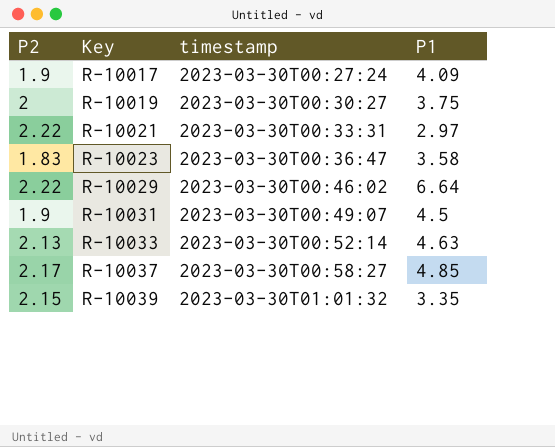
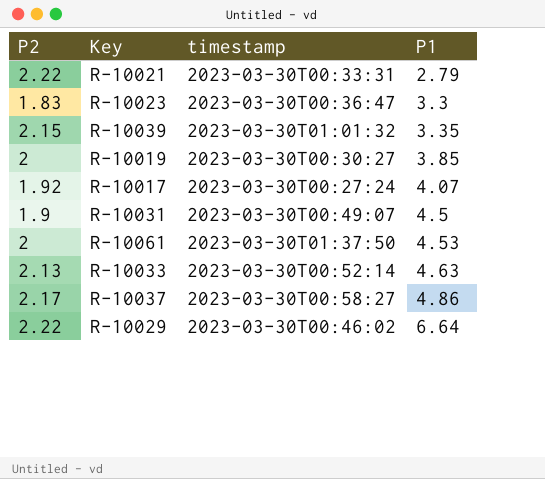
row order: Key ascending -> P1 ascending
R-10021 | P1: 2.97 -> 2.79
R-10023 | P1: 3.58 -> 3.3
R-10019 | P1: 3.75 -> 3.85
R-10017 | P2: 1.9 -> 1.92
R-10017 | P1: 4.09 -> 4.07
row R-10061: none -> 2 | 2023-03-30T01:37:50 | 4.53
R-10037 | P1: 4.85 -> 4.86

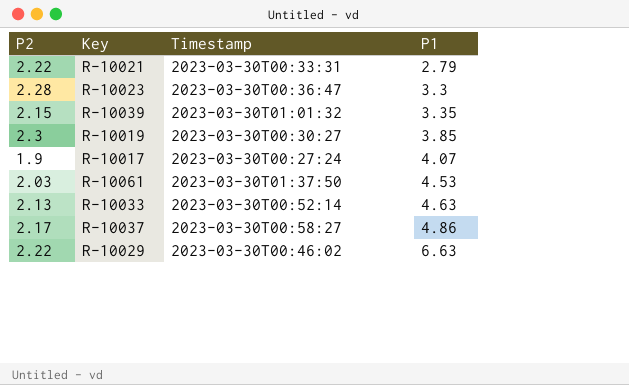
column name: timestamp -> Timestamp
row R-10031: 1.9 | 2023-03-30T00:49:07 | 4.5 -> none
R-10023 | P2: 1.83 -> 2.28
R-10019 | P2: 2 -> 2.3
R-10017 | P2: 1.92 -> 1.9
R-10061 | P2: 2 -> 2.03
R-10029 | P1: 6.64 -> 6.63

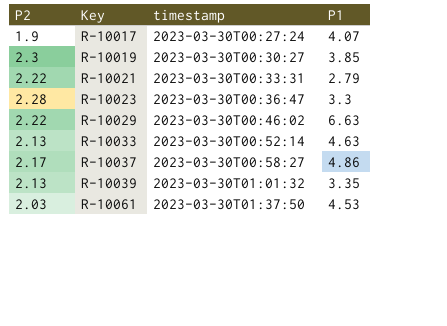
row order: P1 ascending -> Key ascending
column name: Timestamp -> timestamp
R-10039 | P2: 2.15 -> 2.13

